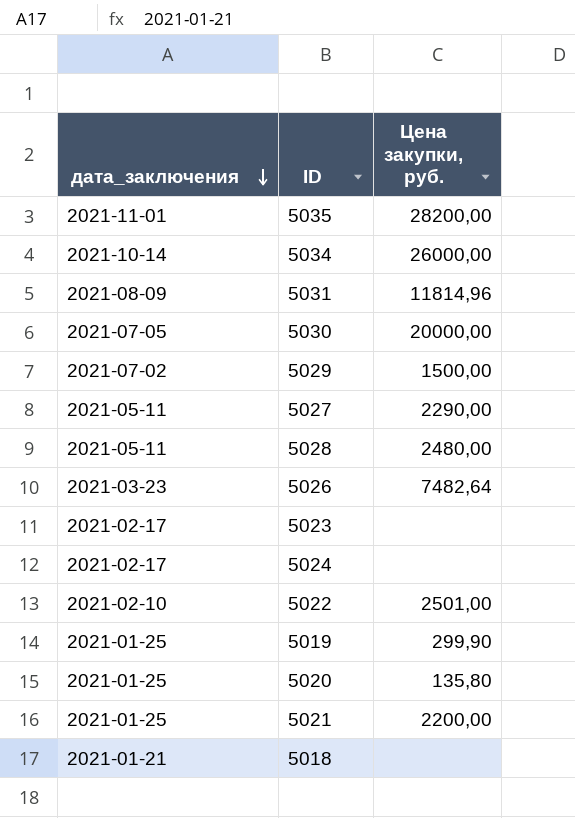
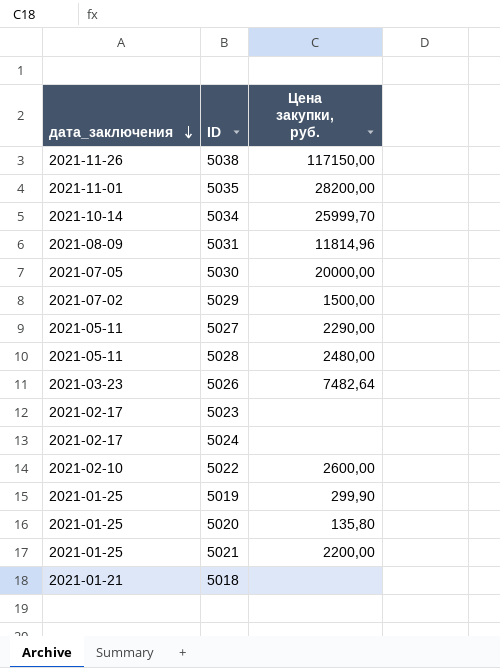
row 5038: none -> 2021-11-26 | 117150,00
5034 | Цена закупки, руб.: 26000,00 -> 25999,70
5022 | Цена закупки, руб.: 2501,00 -> 2600,00

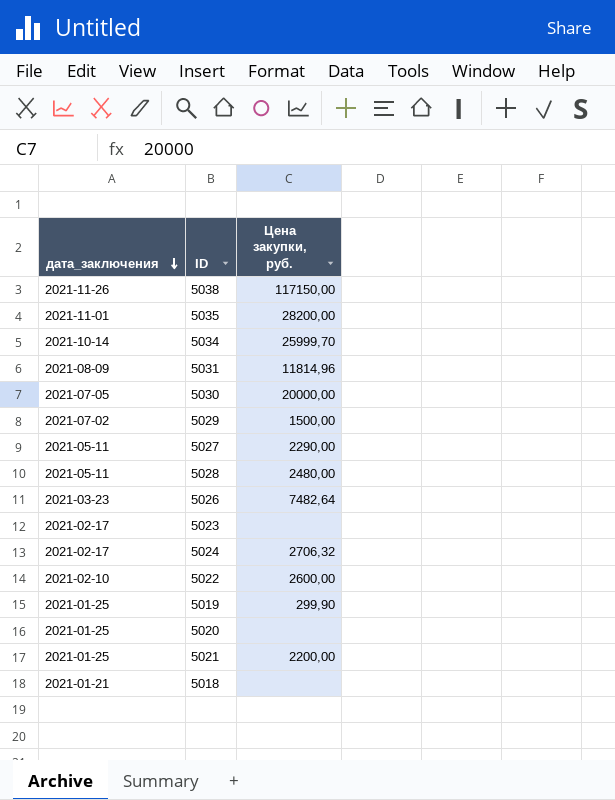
5024 | Цена закупки, руб.: none -> 2706,32
5020 | Цена закупки, руб.: 135,80 -> none

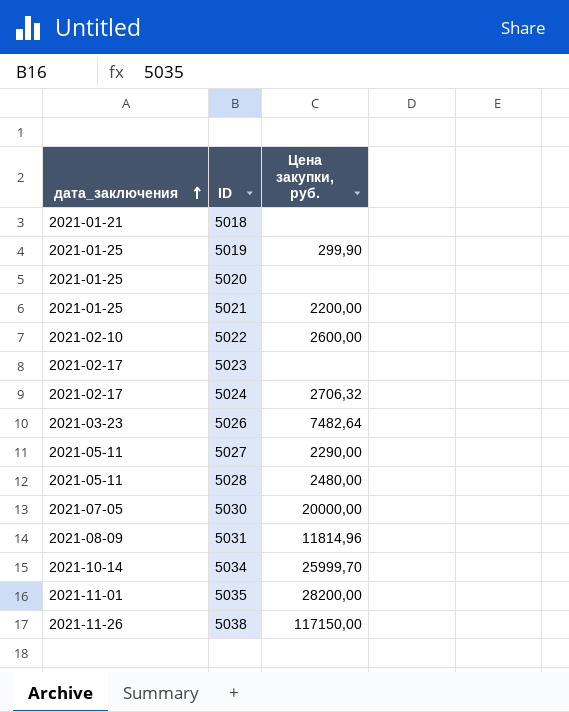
row order: дата_заключения descending -> дата_заключения ascending
row 5029: 2021-07-02 | 1500,00 -> none

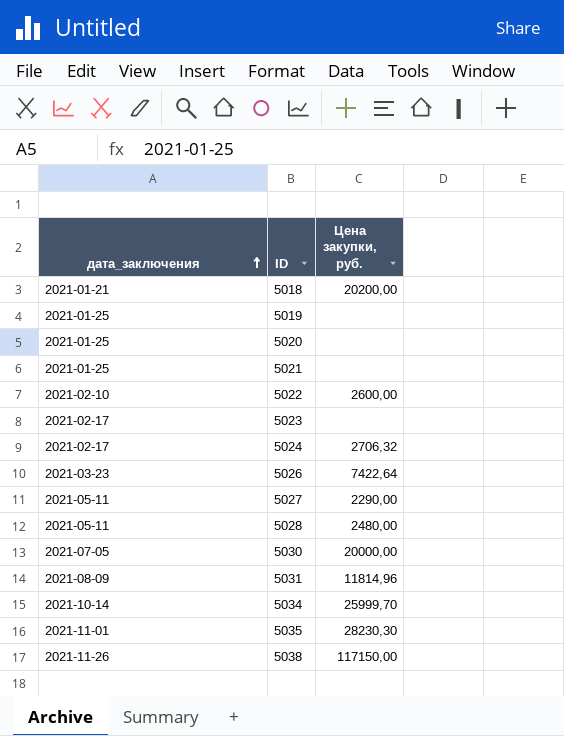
5018 | Цена закупки, руб.: none -> 20200,00
5019 | Цена закупки, руб.: 299,90 -> none
5021 | Цена закупки, руб.: 2200,00 -> none
5026 | Цена закупки, руб.: 7482,64 -> 7422,64
5035 | Цена закупки, руб.: 28200,00 -> 28230,30

